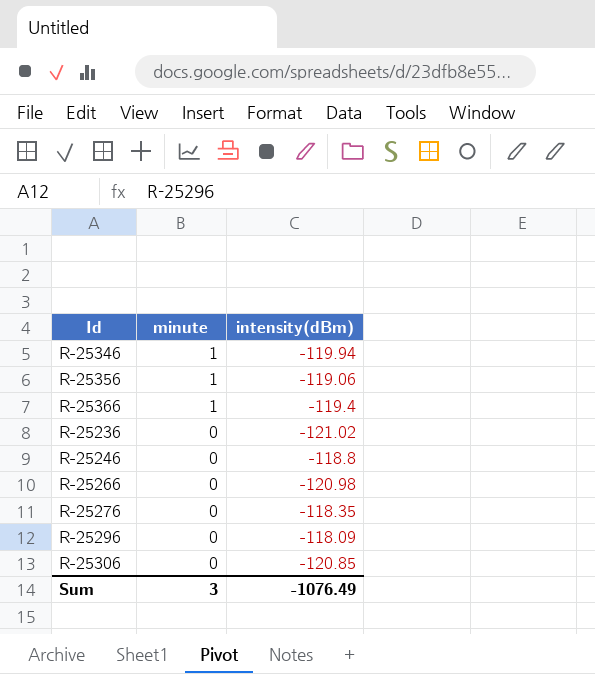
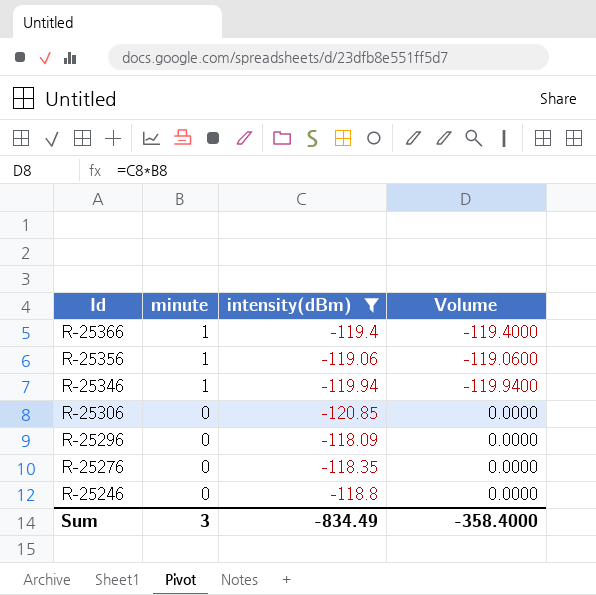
filter: none -> intensity(dBm) >= -120.85
row order: minute descending -> Id descending
column Volume | formula: none -> [minute] * [intensity(dBm)]
Sum | intensity(dBm): -1076.49 -> -834.49

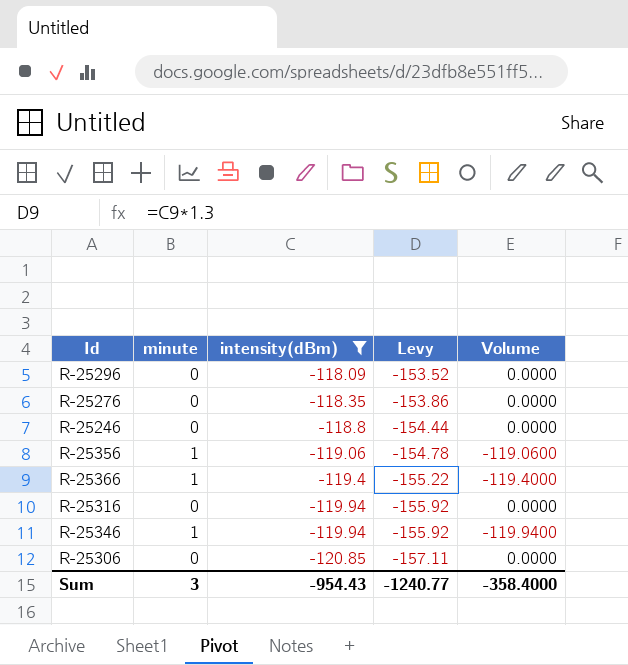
row order: Id descending -> intensity(dBm) descending
column Levy | formula: none -> [intensity(dBm)] * 1.3
row R-25316: none -> 0 | -119.94 | -155.92 | 0.0000
Sum | intensity(dBm): -834.49 -> -954.43

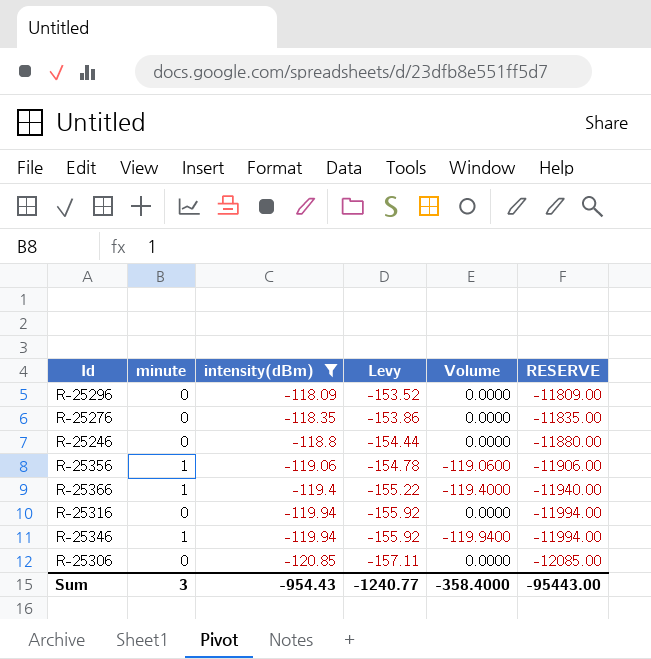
column RESERVE | formula: none -> [intensity(dBm)] * 100

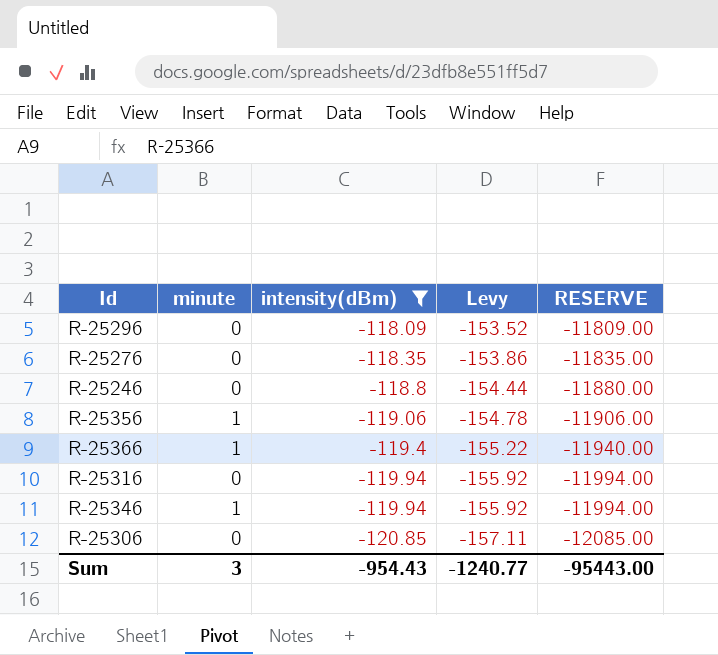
column Volume | formula: [minute] * [intensity(dBm)] -> none

